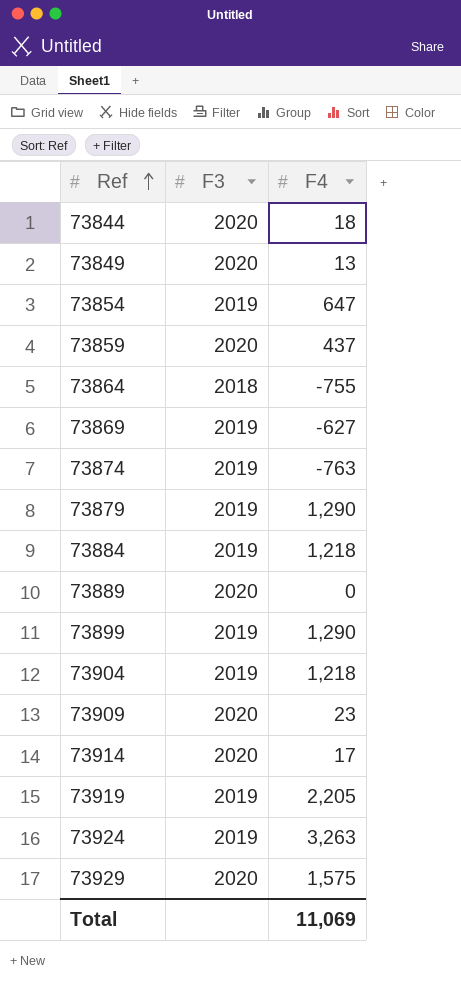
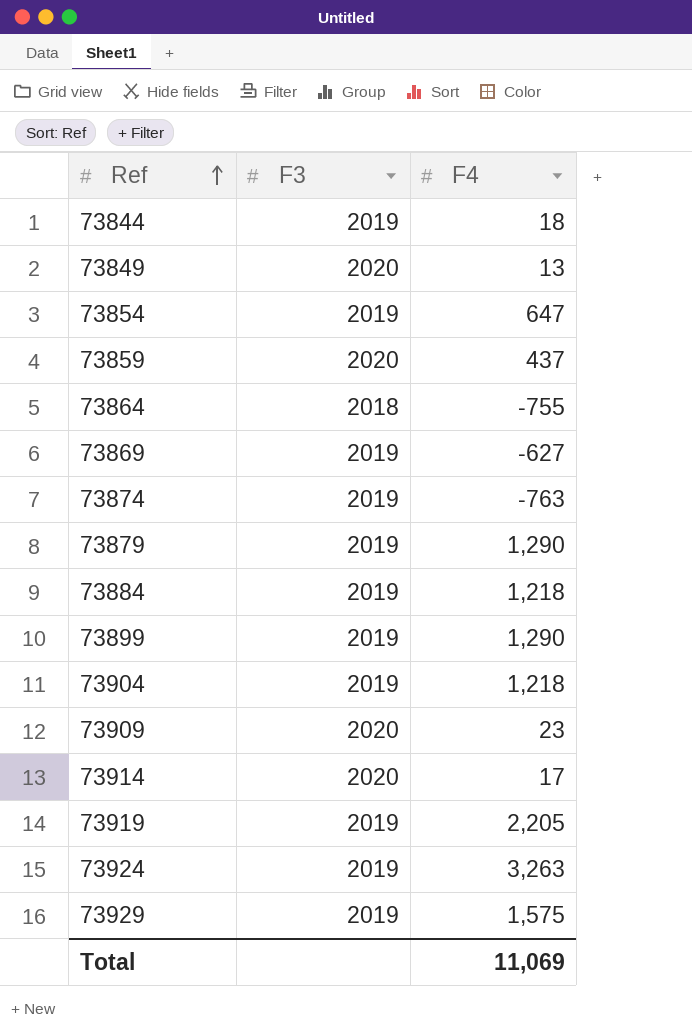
row 73889: 2020 | 0 -> none
73844 | F3: 2020 -> 2019
73929 | F3: 2020 -> 2019

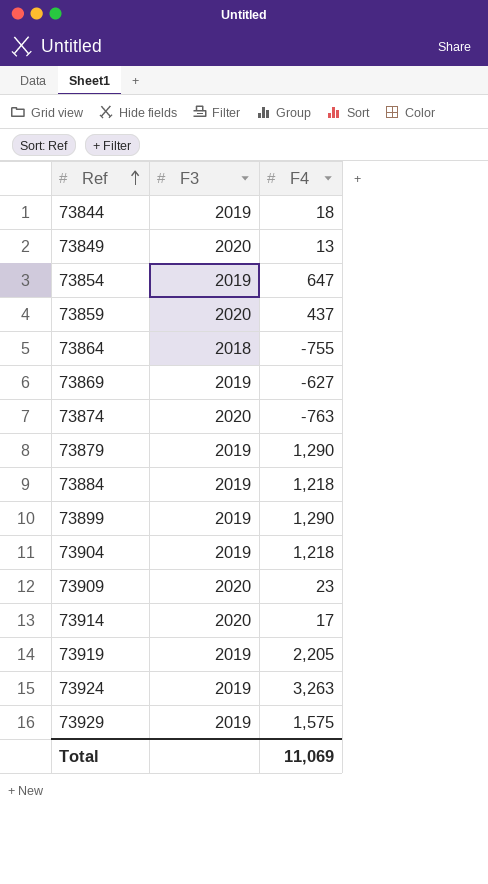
73874 | F3: 2019 -> 2020

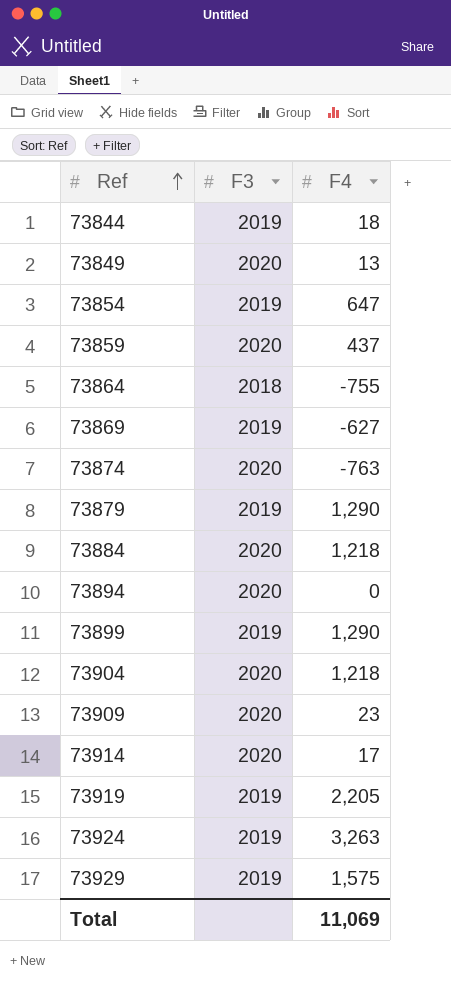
73884 | F3: 2019 -> 2020
row 73894: none -> 2020 | 0
73904 | F3: 2019 -> 2020

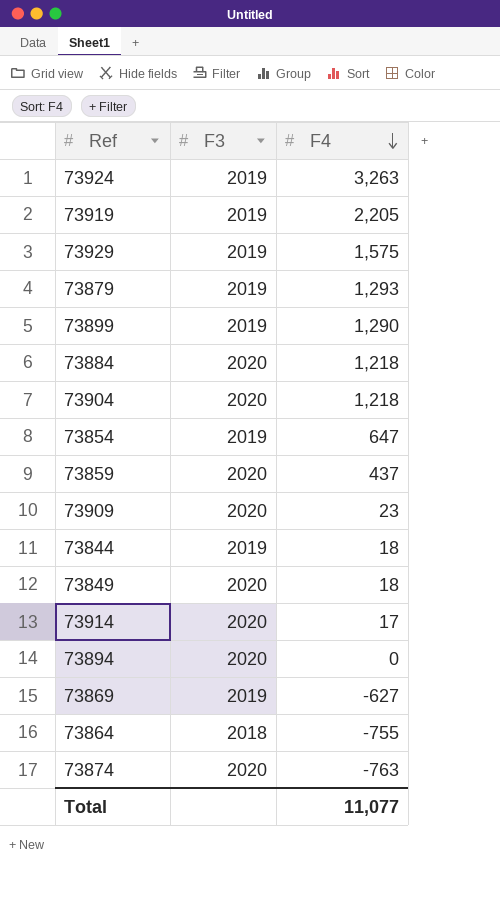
row order: Ref ascending -> F4 descending
73879 | F4: 1,290 -> 1,293
73849 | F4: 13 -> 18
Total | F4: 11,069 -> 11,077

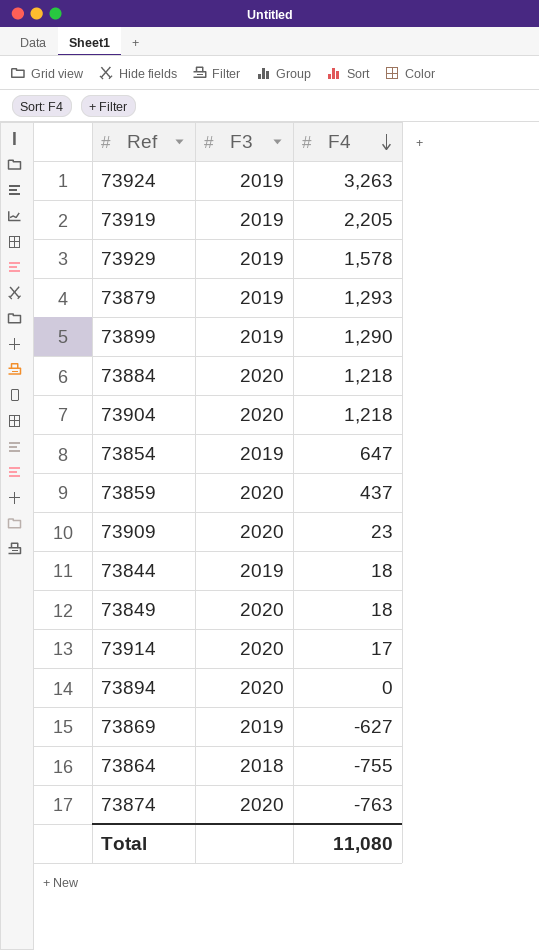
73929 | F4: 1,575 -> 1,578
Total | F4: 11,077 -> 11,080

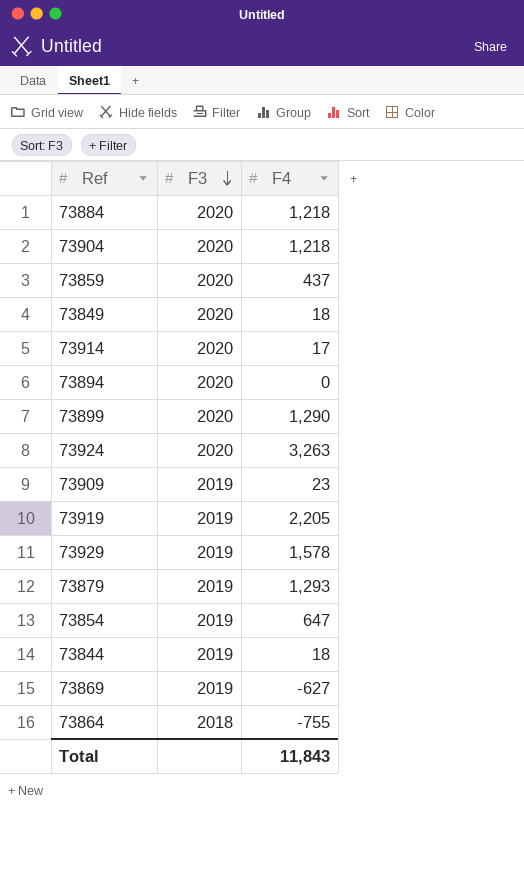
row order: F4 descending -> F3 descending
row 73874: 2020 | -763 -> none
73899 | F3: 2019 -> 2020
73924 | F3: 2019 -> 2020
73909 | F3: 2020 -> 2019
Total | F4: 11,080 -> 11,843

